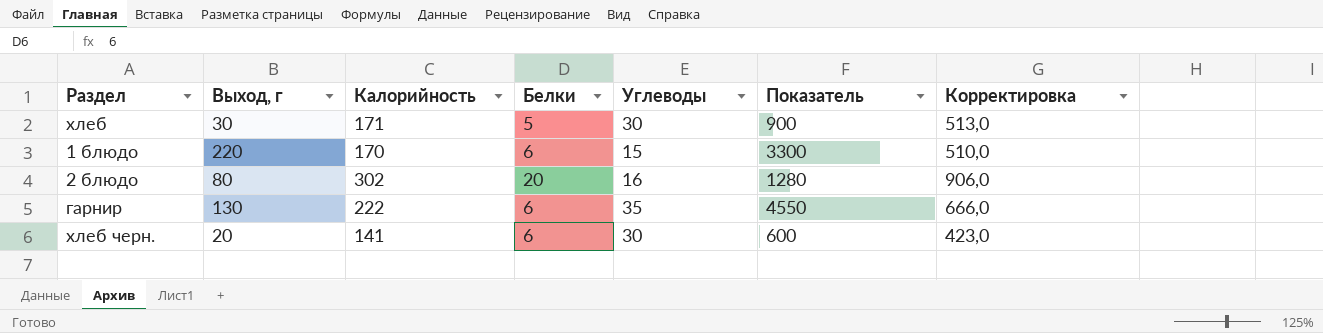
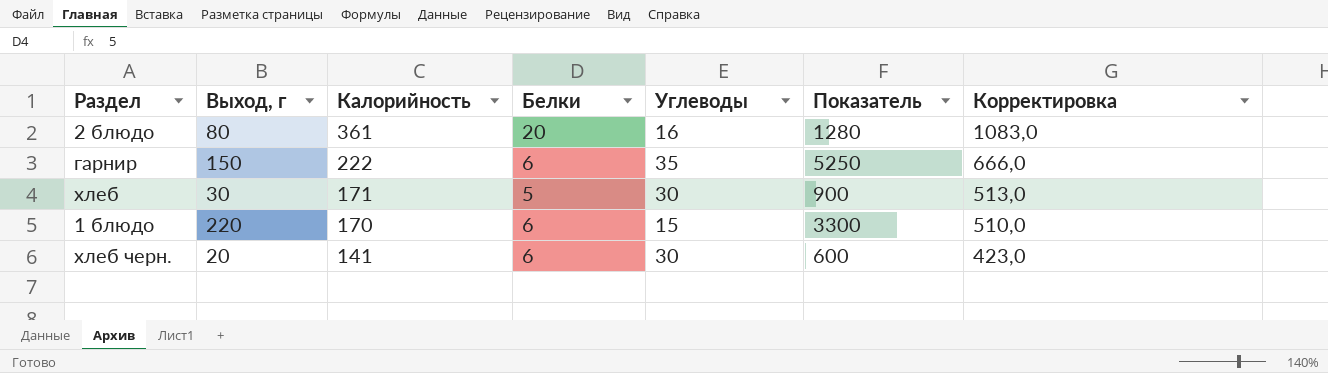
row order: none -> Калорийность descending
2 блюдо | Калорийность: 302 -> 361
2 блюдо | Корректировка: 906,0 -> 1083,0
гарнир | Выход, г: 130 -> 150
гарнир | Показатель: 4550 -> 5250

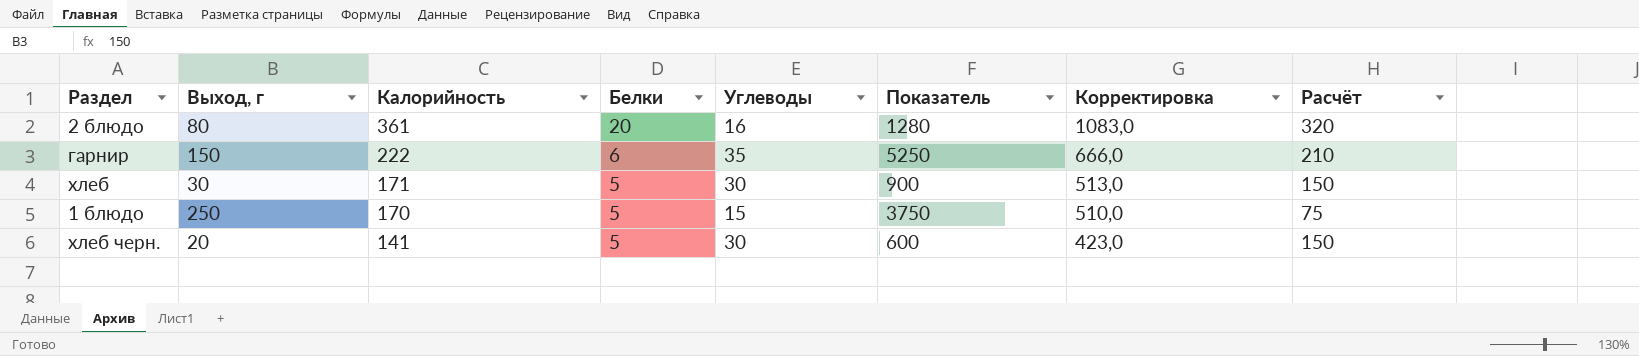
column Расчёт | formula: none -> [Белки] * [Углеводы]
1 блюдо | Выход, г: 220 -> 250
1 блюдо | Белки: 6 -> 5
1 блюдо | Показатель: 3300 -> 3750
хлеб черн. | Белки: 6 -> 5

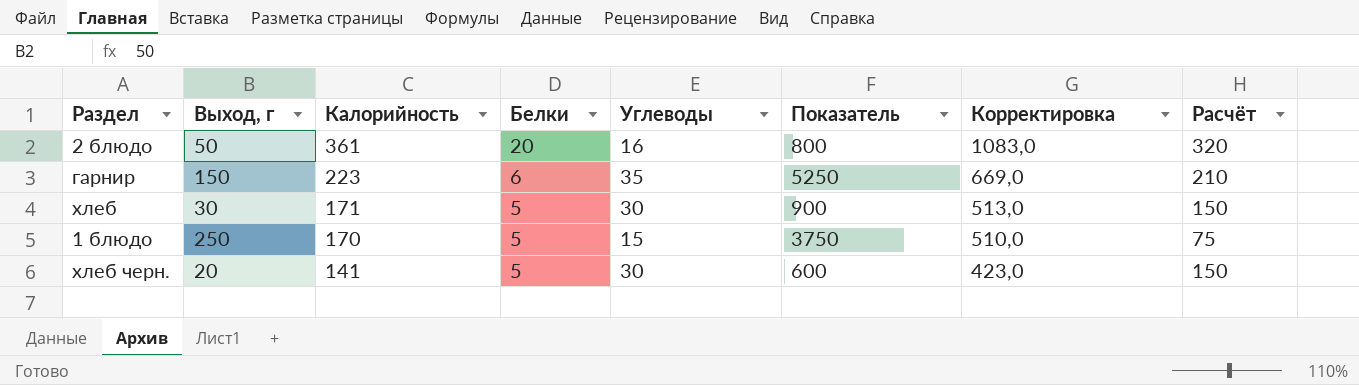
2 блюдо | Выход, г: 80 -> 50
2 блюдо | Показатель: 1280 -> 800
гарнир | Калорийность: 222 -> 223
гарнир | Корректировка: 666,0 -> 669,0

